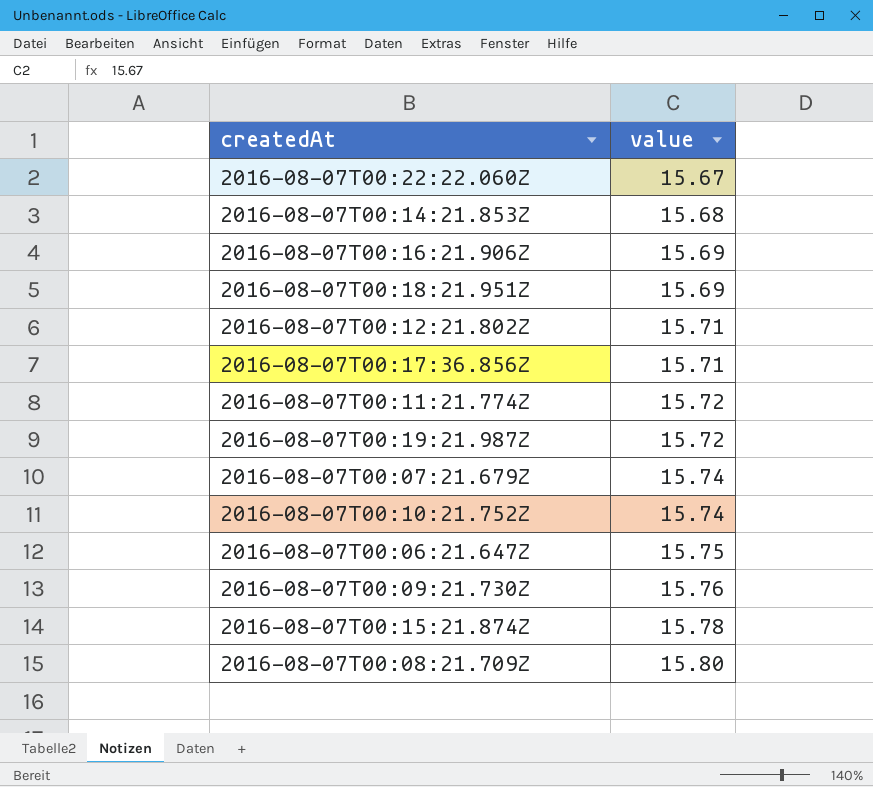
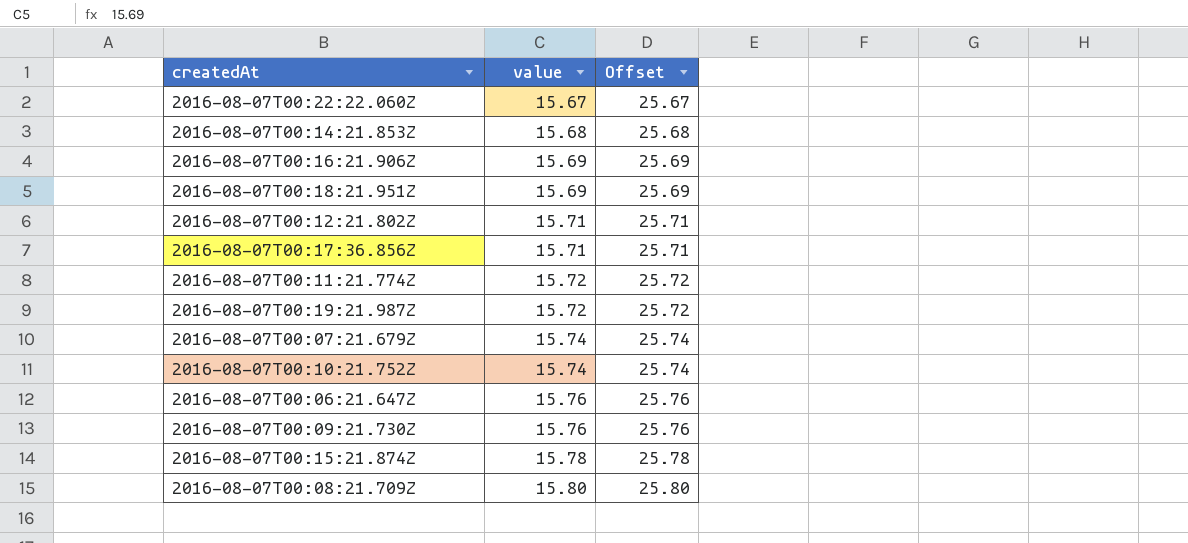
column Offset | formula: none -> [value] + 10
2016-08-07T00:06:21.647Z | value: 15.75 -> 15.76

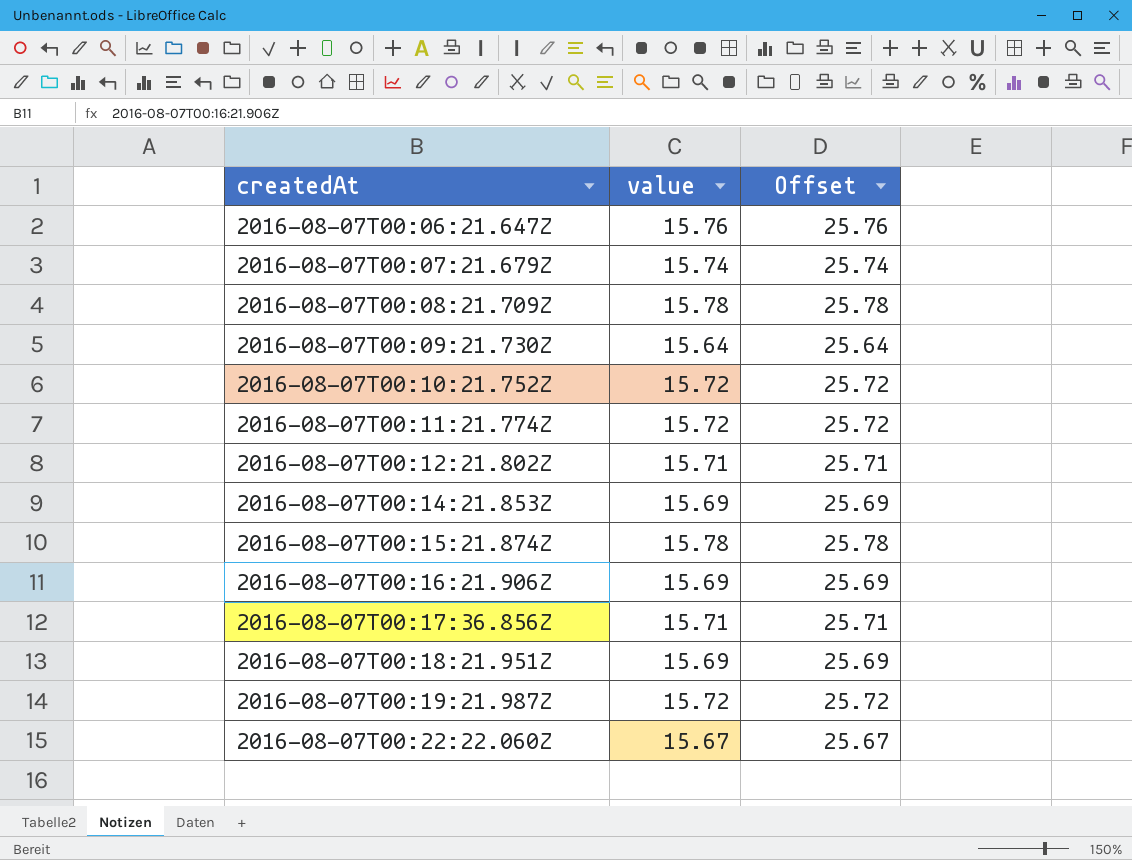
row order: value ascending -> createdAt ascending
2016-08-07T00:08:21.709Z | value: 15.80 -> 15.78
2016-08-07T00:08:21.709Z | Offset: 25.80 -> 25.78
2016-08-07T00:09:21.730Z | value: 15.76 -> 15.64
2016-08-07T00:09:21.730Z | Offset: 25.76 -> 25.64
2016-08-07T00:10:21.752Z | value: 15.74 -> 15.72
2016-08-07T00:10:21.752Z | Offset: 25.74 -> 25.72
2016-08-07T00:14:21.853Z | value: 15.68 -> 15.69
2016-08-07T00:14:21.853Z | Offset: 25.68 -> 25.69

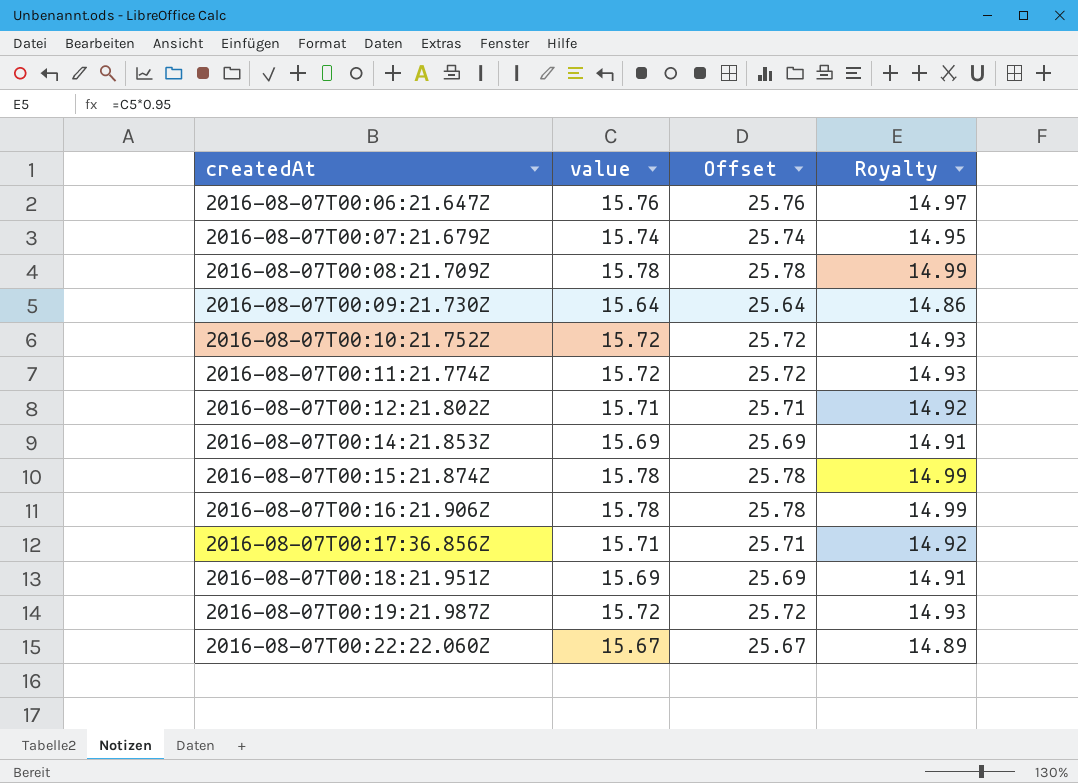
column Royalty | formula: none -> [value] * 0.95
2016-08-07T00:16:21.906Z | value: 15.69 -> 15.78
2016-08-07T00:16:21.906Z | Offset: 25.69 -> 25.78

